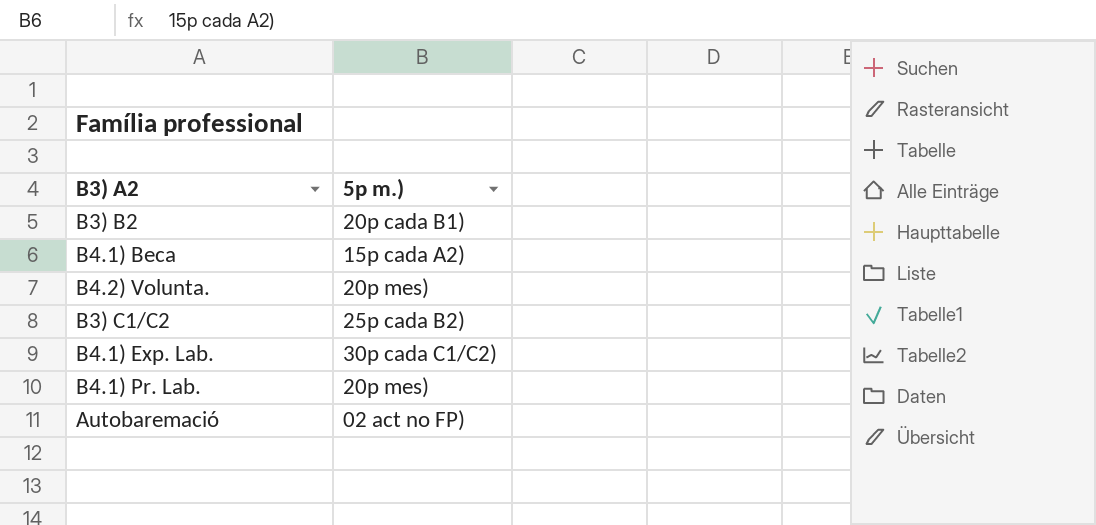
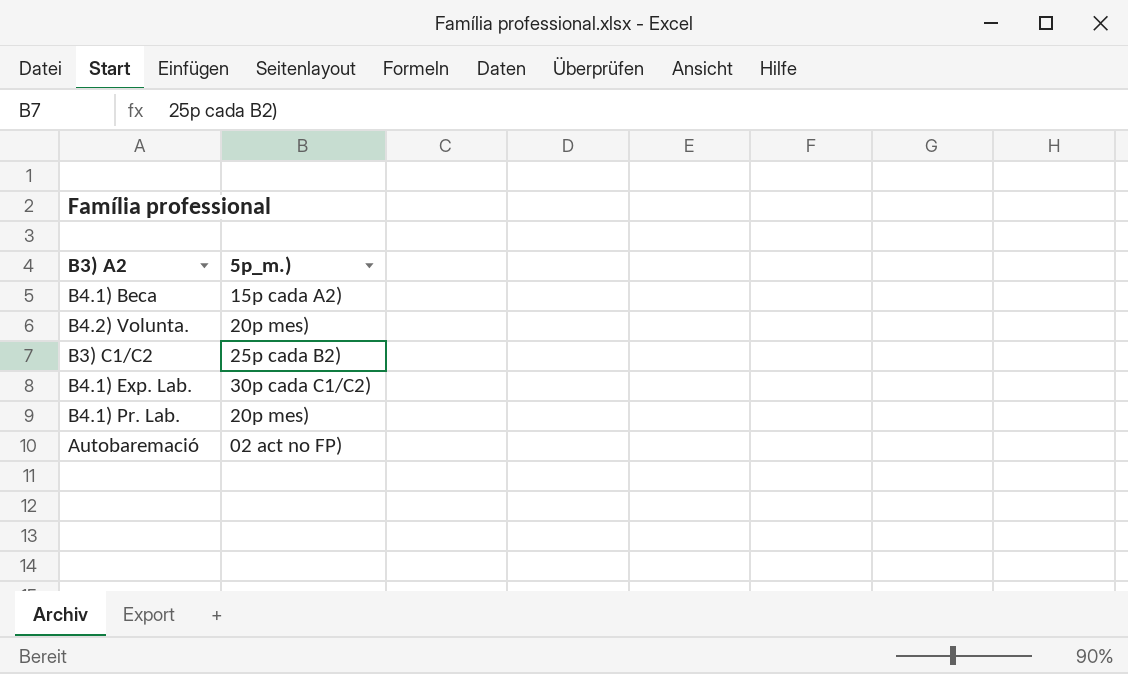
column name: 5p m.) -> 5p_m.)
row B3) B2: 20p cada B1) -> none

